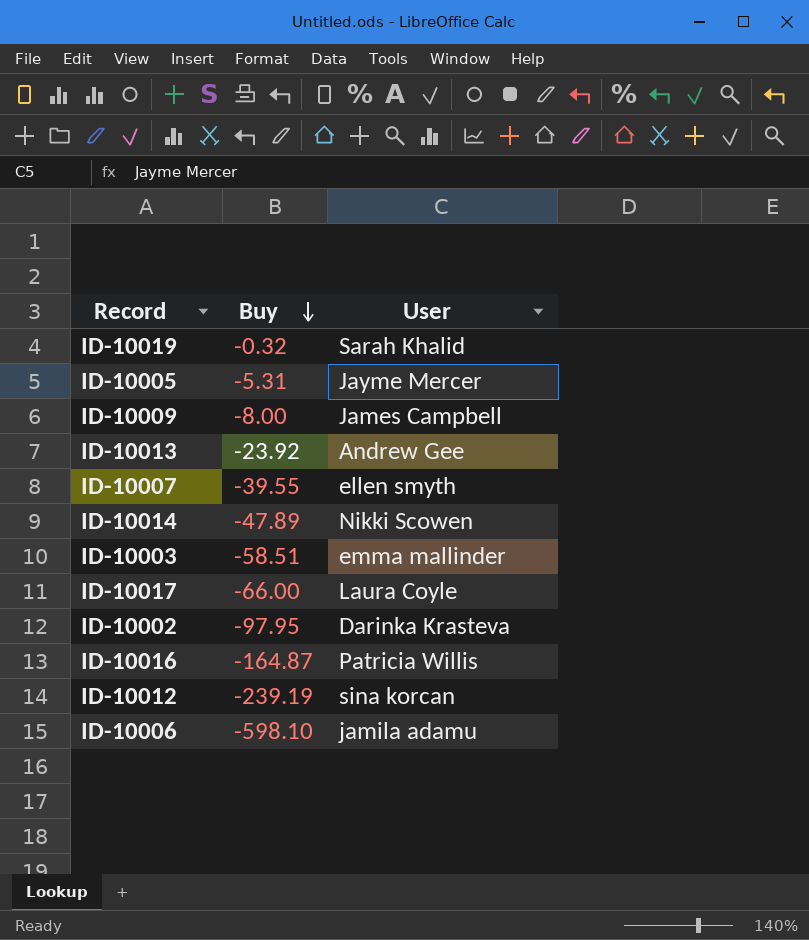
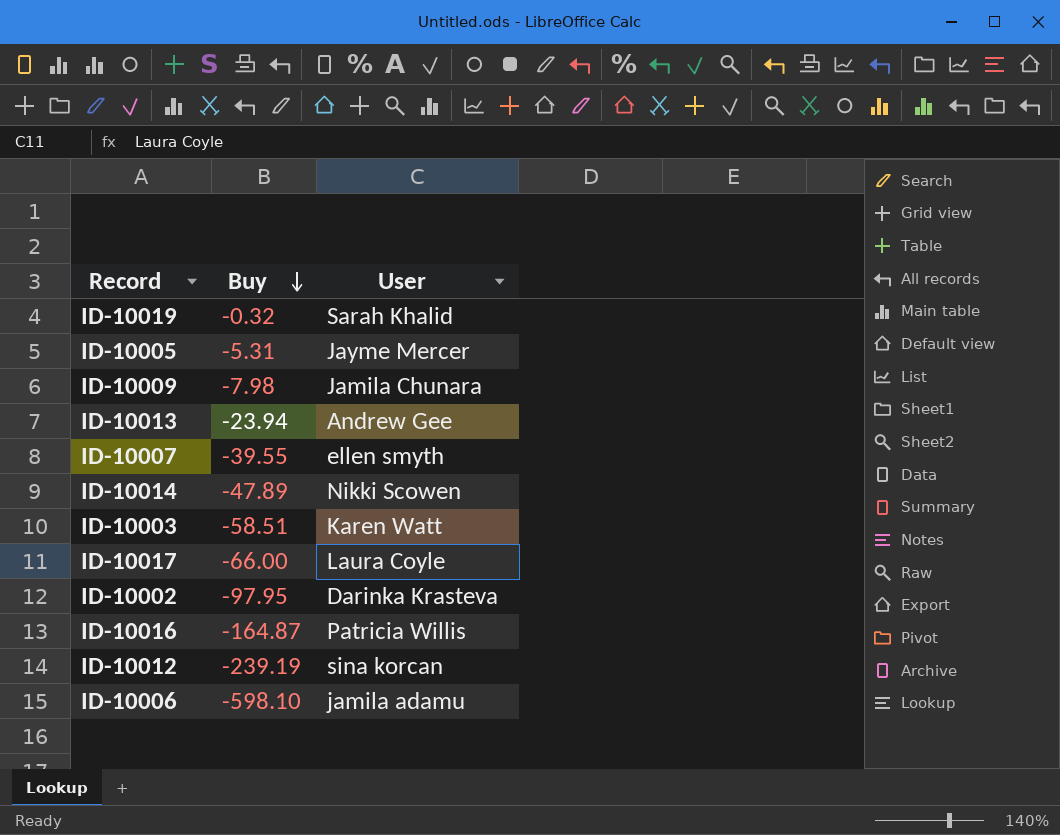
ID-10009 | Buy: -8.00 -> -7.98
ID-10009 | User: James Campbell -> Jamila Chunara
ID-10013 | Buy: -23.92 -> -23.94
ID-10003 | User: emma mallinder -> Karen Watt

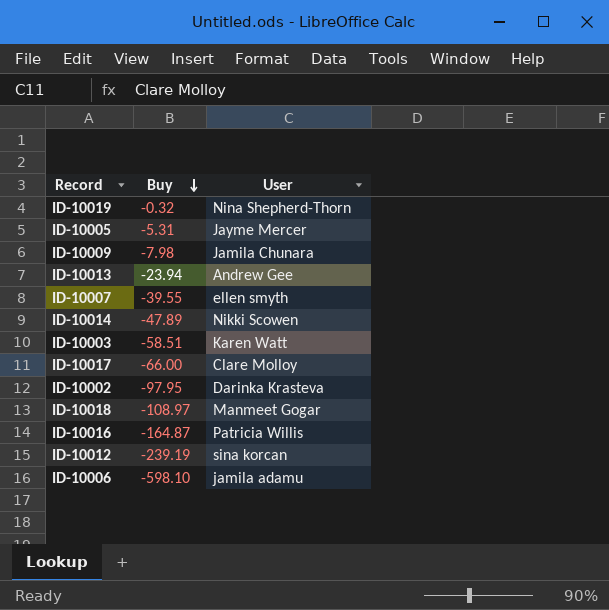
ID-10019 | User: Sarah Khalid -> Nina Shepherd-Thorn
ID-10017 | User: Laura Coyle -> Clare Molloy
row ID-10018: none -> -108.97 | Manmeet Gogar

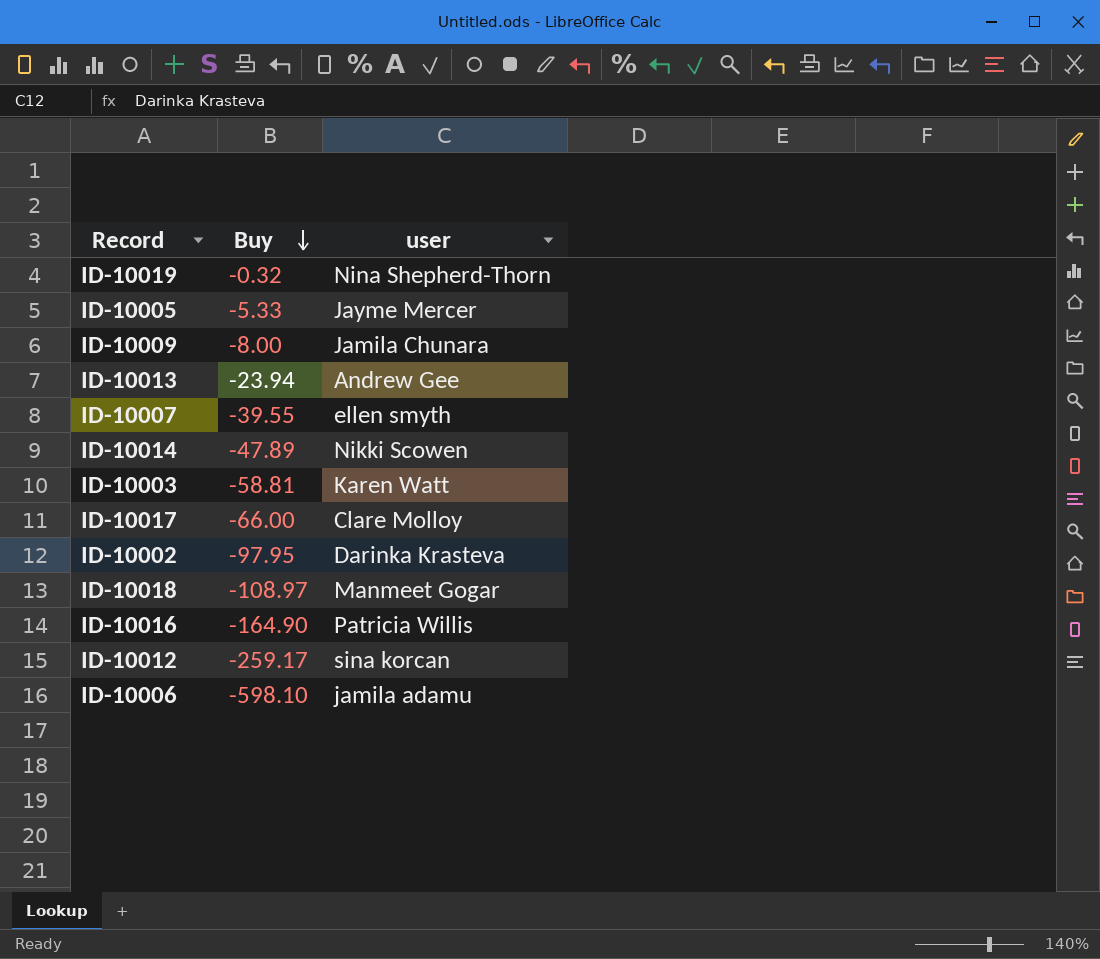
column name: User -> user
ID-10005 | Buy: -5.31 -> -5.33
ID-10009 | Buy: -7.98 -> -8.00
ID-10003 | Buy: -58.51 -> -58.81
ID-10016 | Buy: -164.87 -> -164.90
ID-10012 | Buy: -239.19 -> -259.17

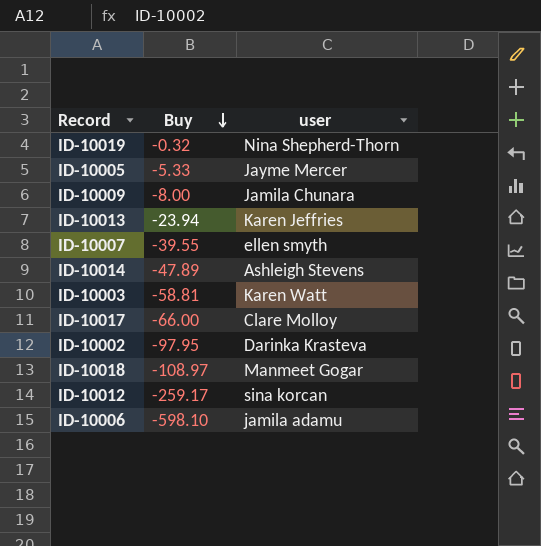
row ID-10016: -164.90 | Patricia Willis -> none
ID-10013 | user: Andrew Gee -> Karen Jeffries
ID-10014 | user: Nikki Scowen -> Ashleigh Stevens

